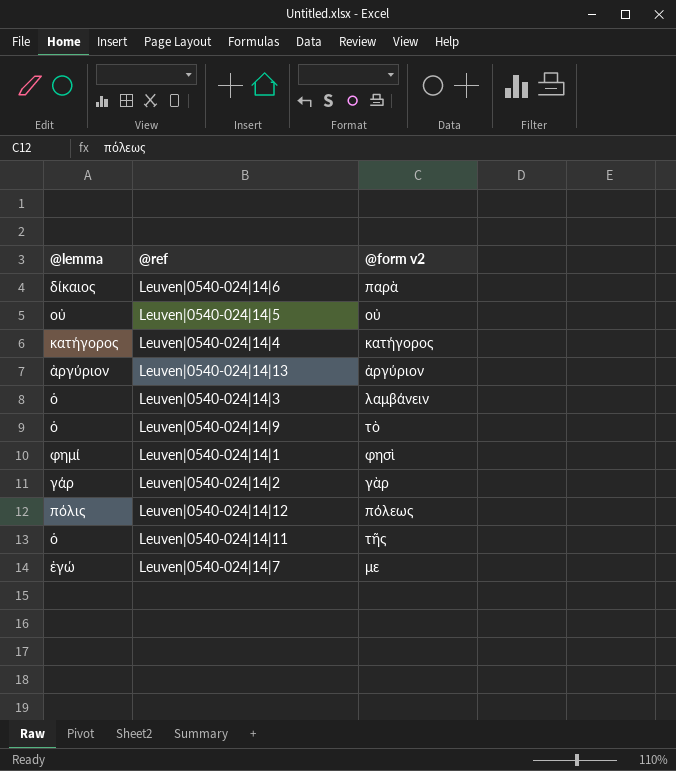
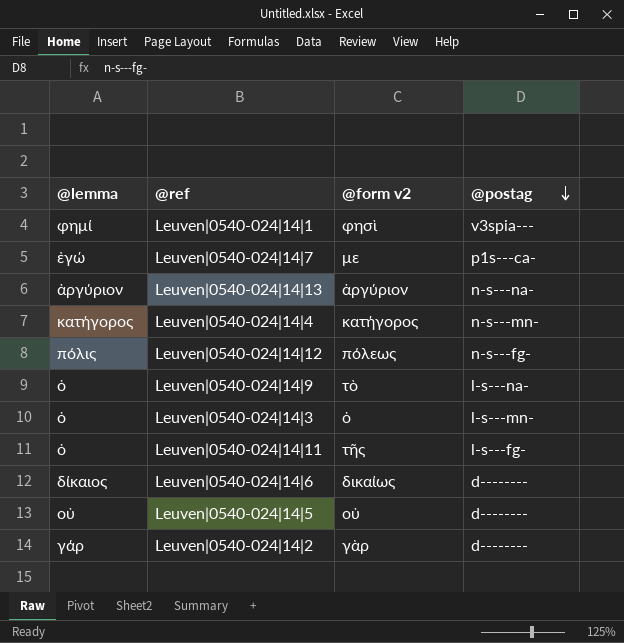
row order: none -> @postag descending
column @postag | position: none -> 4
Leuven|0540-024|14|3 | @form v2: λαμβάνειν -> ὁ
Leuven|0540-024|14|6 | @form v2: παρὰ -> δικαίως

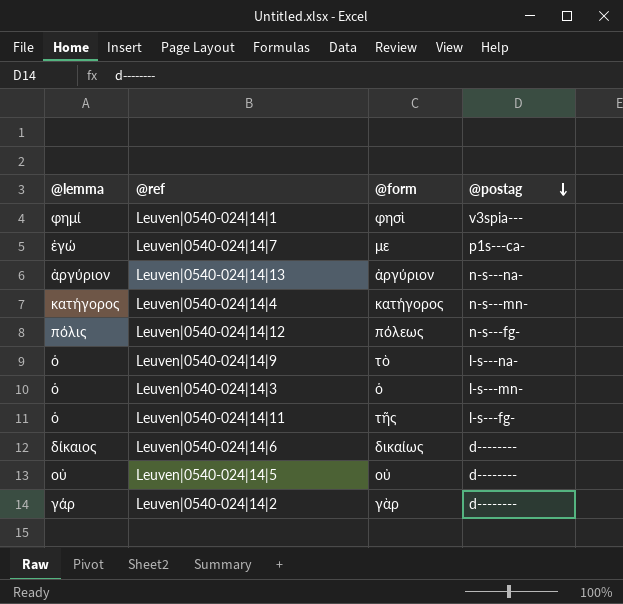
column name: @form v2 -> @form

